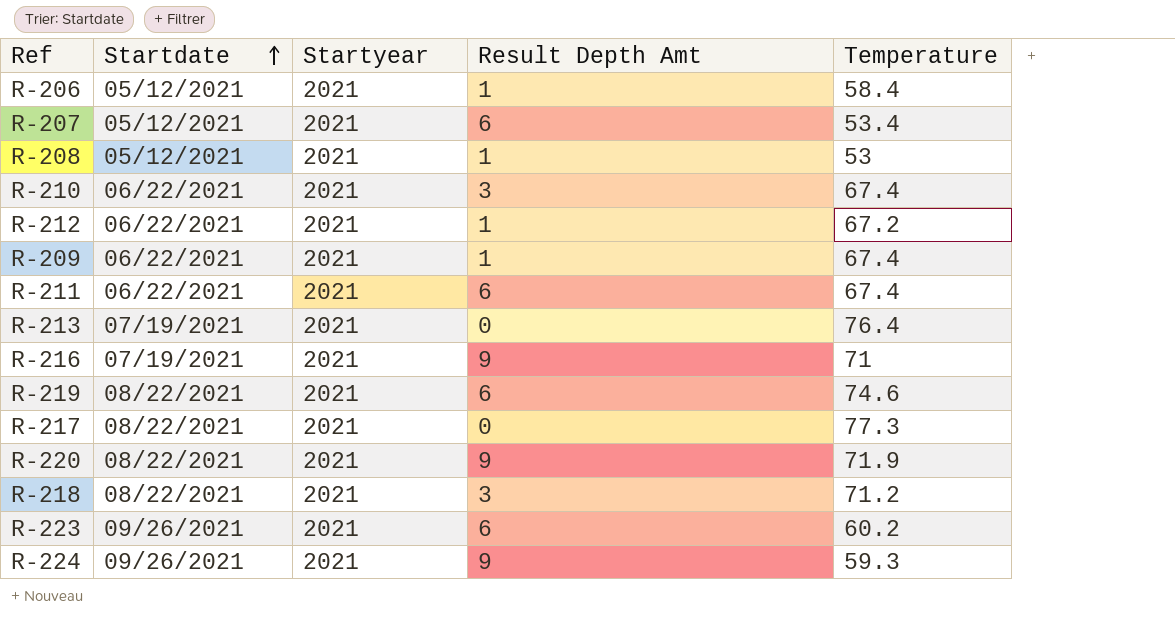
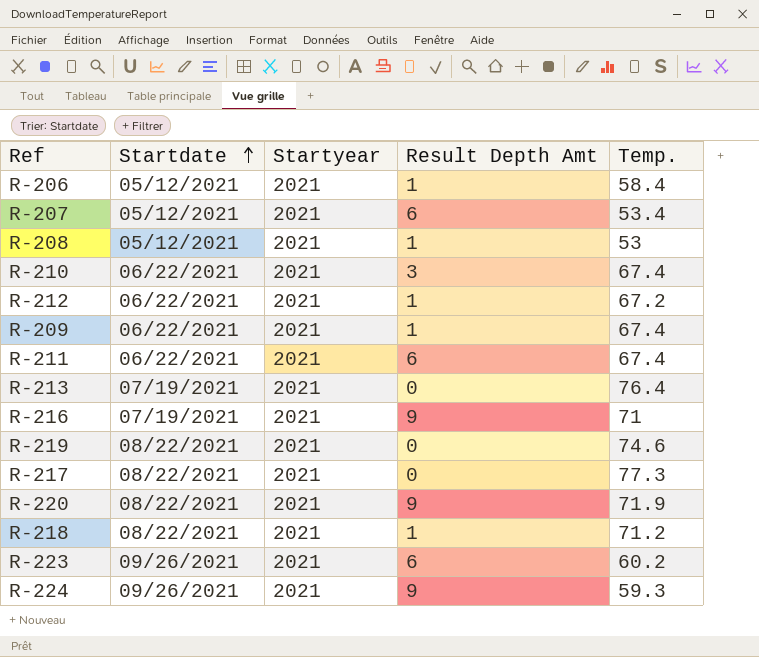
column name: Temperature -> Temp.
R-219 | Result Depth Amt: 6 -> 0
R-218 | Result Depth Amt: 3 -> 1

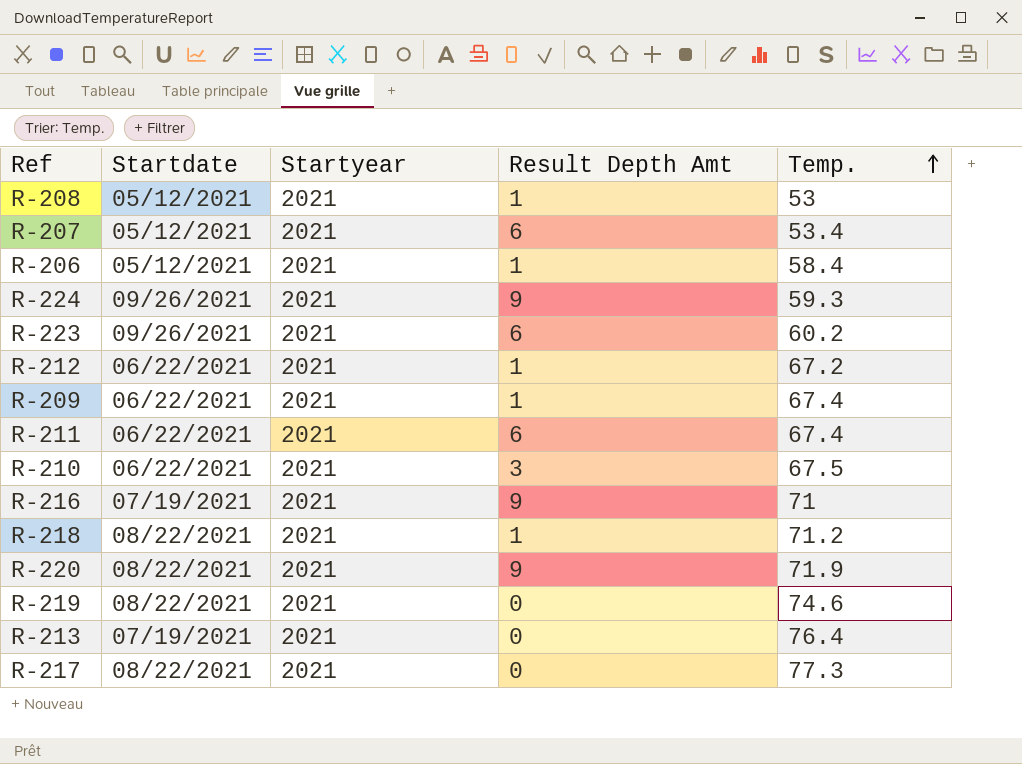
row order: Startdate ascending -> Temp. ascending
R-210 | Temp.: 67.4 -> 67.5

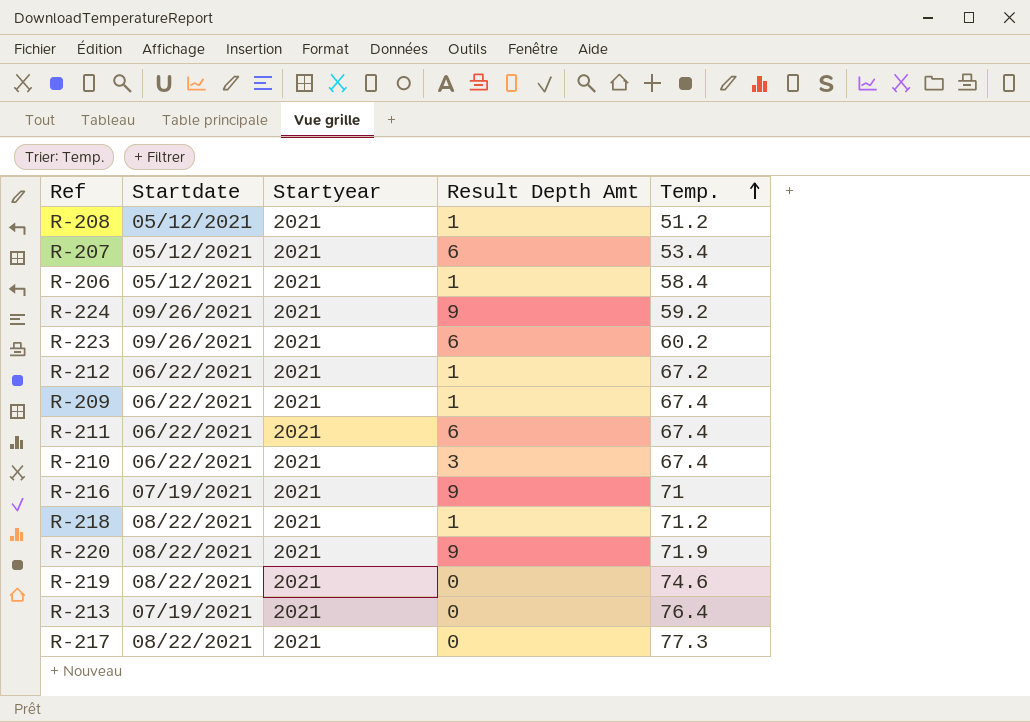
R-208 | Temp.: 53 -> 51.2
R-224 | Temp.: 59.3 -> 59.2
R-210 | Temp.: 67.5 -> 67.4

